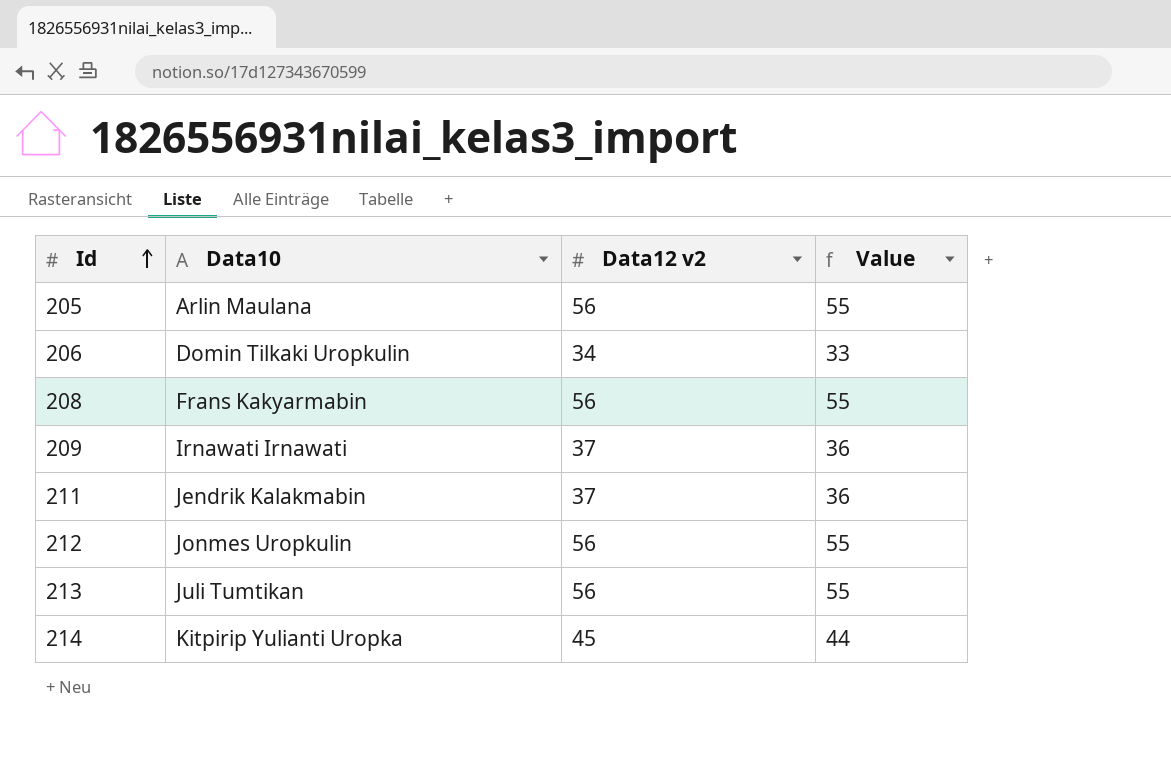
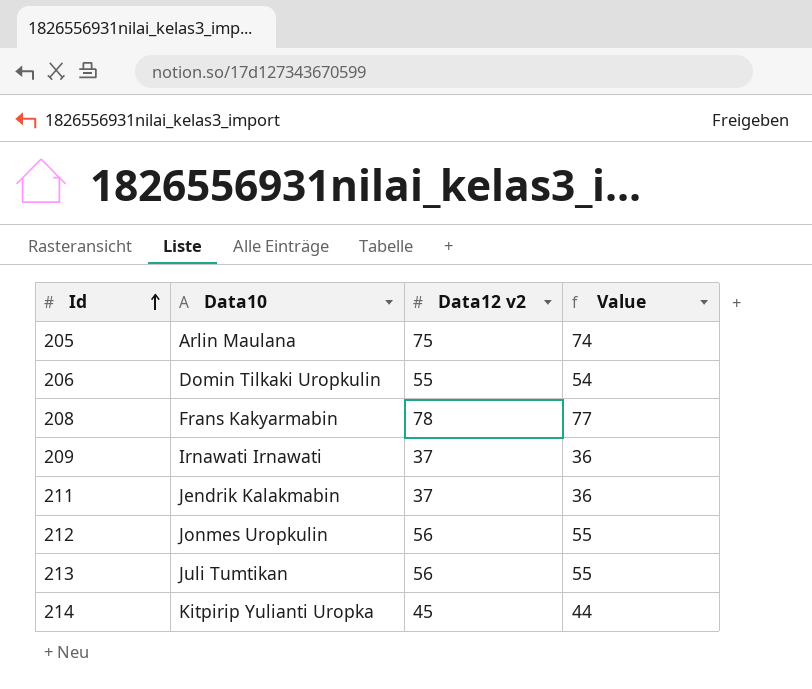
205 | Data12 v2: 56 -> 75
205 | Value: 55 -> 74
206 | Data12 v2: 34 -> 55
206 | Value: 33 -> 54
208 | Data12 v2: 56 -> 78
208 | Value: 55 -> 77

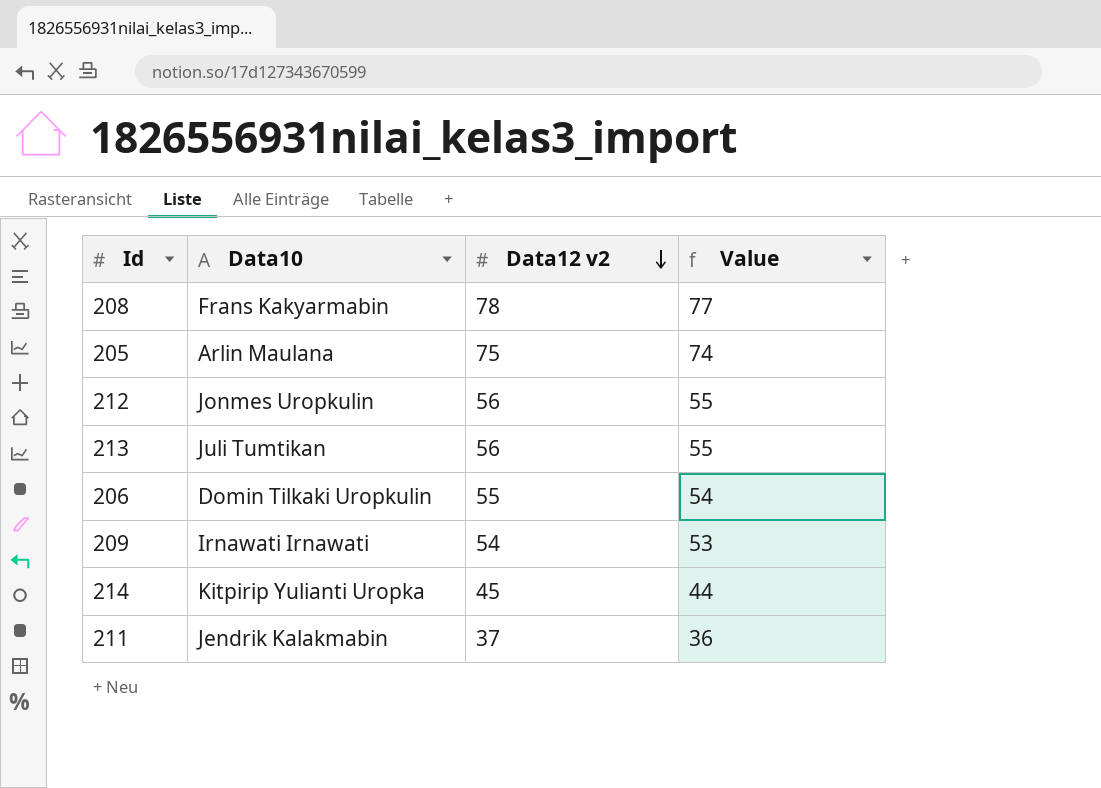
row order: Id ascending -> Data12 v2 descending
209 | Data12 v2: 37 -> 54
209 | Value: 36 -> 53

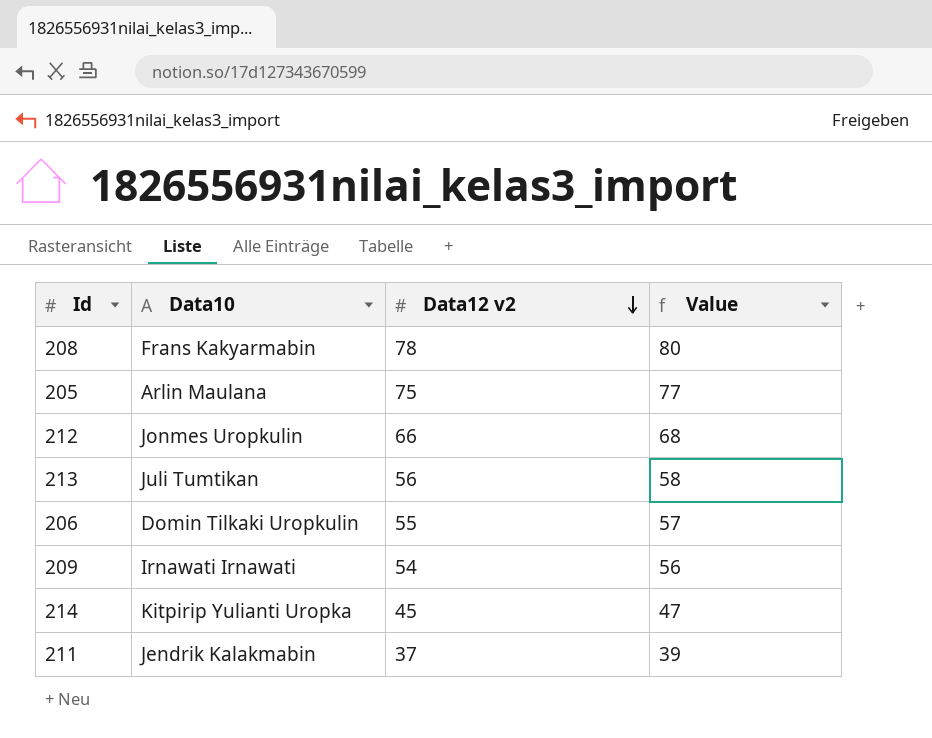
column Value | formula: [Data12 v2] - 1 -> [Data12 v2] + 2
212 | Data12 v2: 56 -> 66

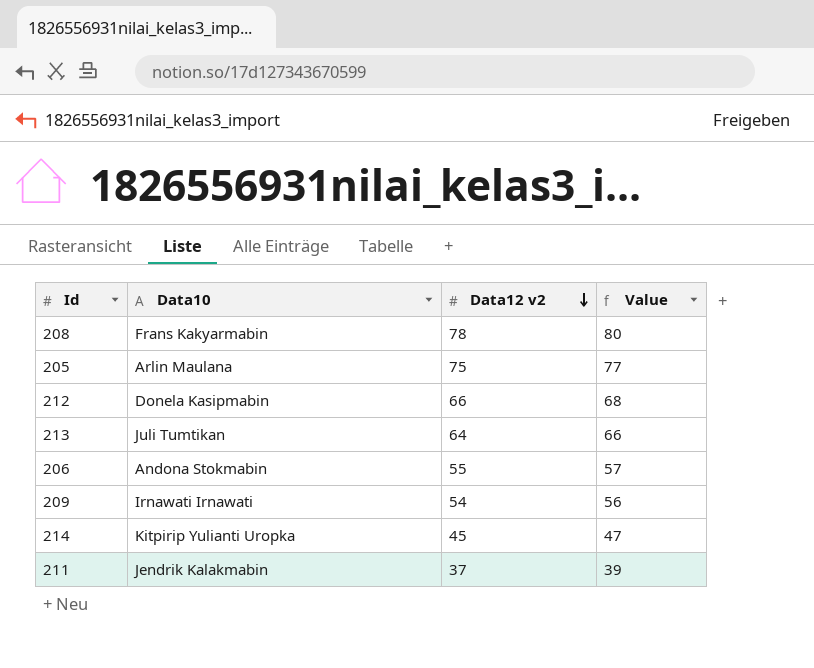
212 | Data10: Jonmes Uropkulin -> Donela Kasipmabin
213 | Data12 v2: 56 -> 64
213 | Value: 58 -> 66
206 | Data10: Domin Tilkaki Uropkulin -> Andona Stokmabin

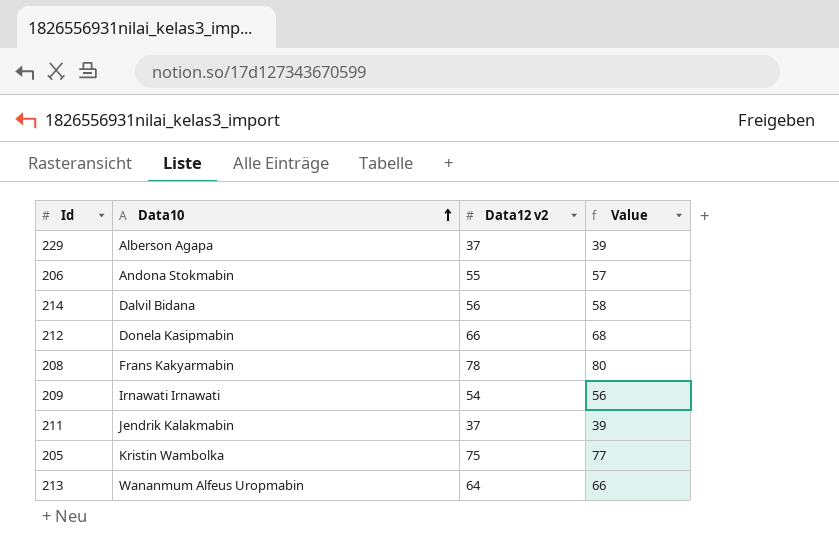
row order: Data12 v2 descending -> Data10 ascending
row 229: none -> Alberson Agapa | 37 | 39
214 | Data10: Kitpirip Yulianti Uropka -> Dalvil Bidana
214 | Data12 v2: 45 -> 56
214 | Value: 47 -> 58
205 | Data10: Arlin Maulana -> Kristin Wambolka
213 | Data10: Juli Tumtikan -> Wananmum Alfeus Uropmabin

